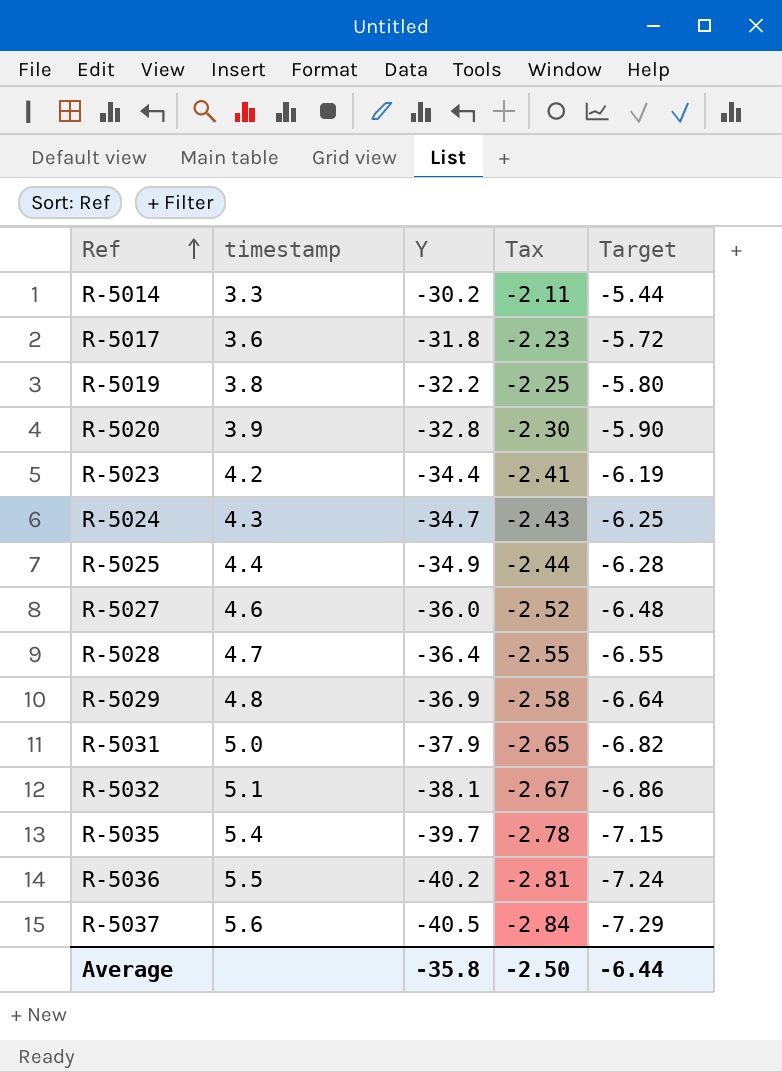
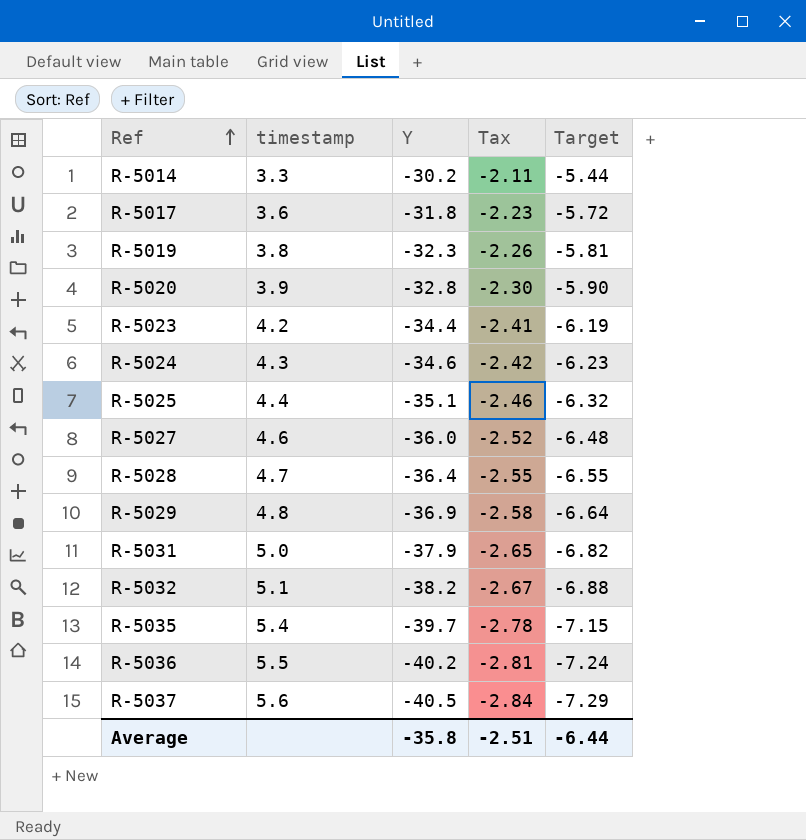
R-5019 | Y: -32.2 -> -32.3
R-5019 | Tax: -2.25 -> -2.26
R-5019 | Target: -5.80 -> -5.81
R-5024 | Y: -34.7 -> -34.6
R-5024 | Tax: -2.43 -> -2.42
R-5024 | Target: -6.25 -> -6.23
R-5025 | Y: -34.9 -> -35.1
R-5025 | Tax: -2.44 -> -2.46
R-5025 | Target: -6.28 -> -6.32
R-5032 | Y: -38.1 -> -38.2
R-5032 | Target: -6.86 -> -6.88
Average | Tax: -2.50 -> -2.51

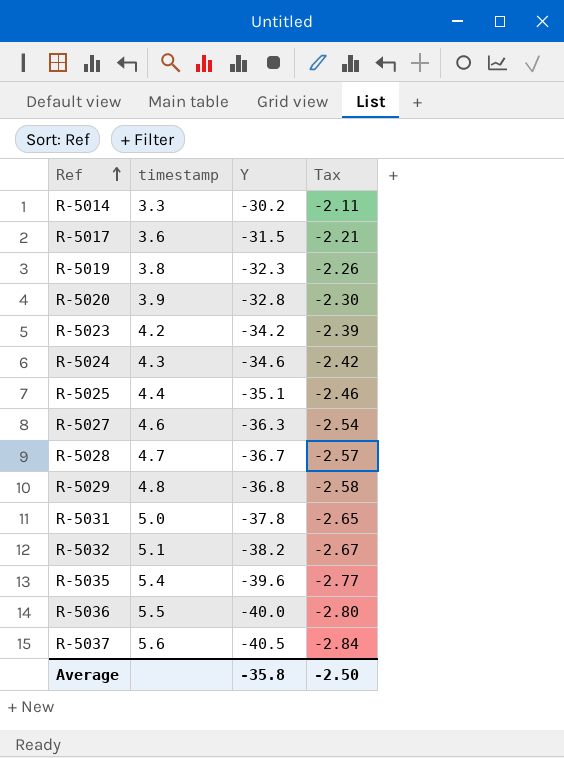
column Target | formula: [Y] * 0.18 -> none
R-5017 | Y: -31.8 -> -31.5
R-5017 | Tax: -2.23 -> -2.21
R-5023 | Y: -34.4 -> -34.2
R-5023 | Tax: -2.41 -> -2.39
R-5027 | Y: -36.0 -> -36.3
R-5027 | Tax: -2.52 -> -2.54
R-5028 | Y: -36.4 -> -36.7
R-5028 | Tax: -2.55 -> -2.57
R-5029 | Y: -36.9 -> -36.8
R-5031 | Y: -37.9 -> -37.8
R-5035 | Y: -39.7 -> -39.6
R-5035 | Tax: -2.78 -> -2.77
R-5036 | Y: -40.2 -> -40.0
R-5036 | Tax: -2.81 -> -2.80
Average | Tax: -2.51 -> -2.50

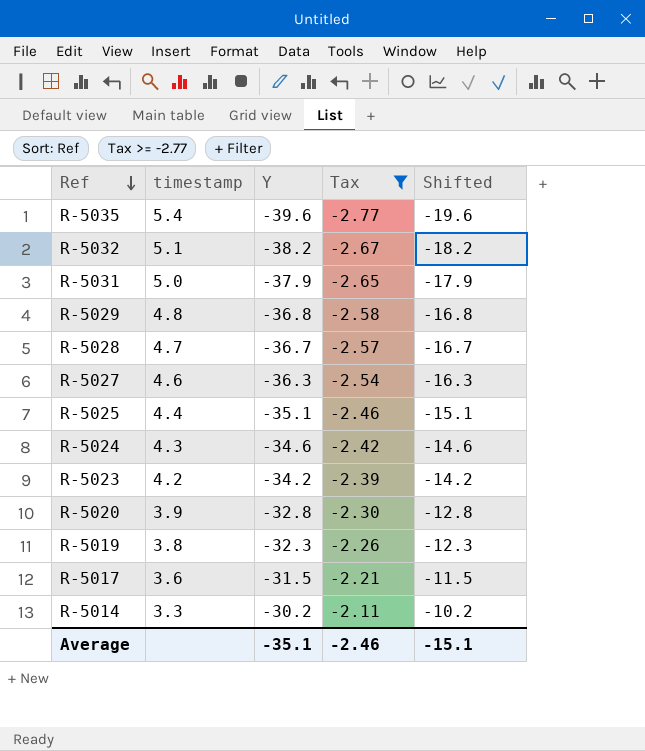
filter: none -> Tax >= -2.77
row order: Ref ascending -> Ref descending
column Shifted | formula: none -> [Y] + 20
R-5031 | Y: -37.8 -> -37.9
Average | Y: -35.8 -> -35.1
Average | Tax: -2.50 -> -2.46

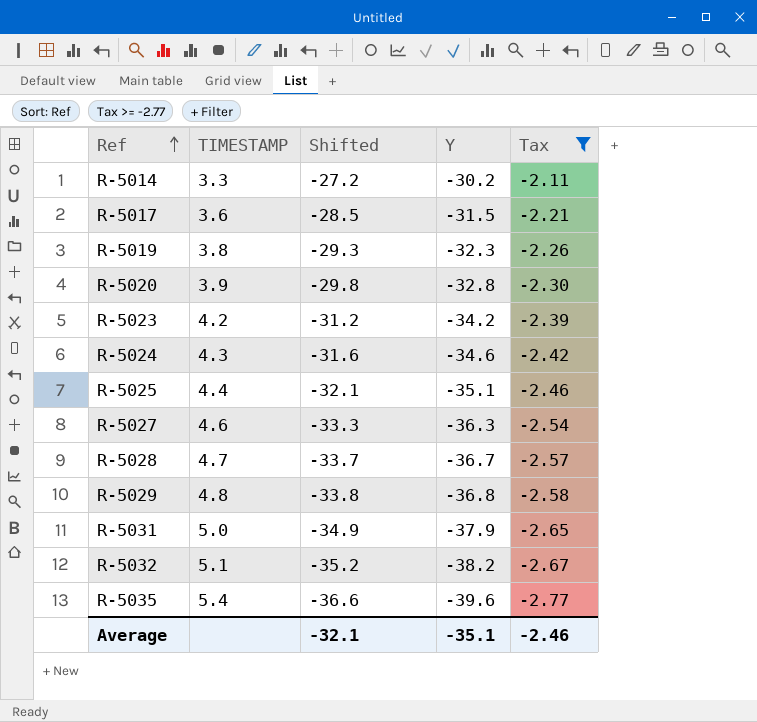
row order: Ref descending -> Ref ascending
column name: timestamp -> TIMESTAMP
column Shifted | formula: [Y] + 20 -> [Y] + 3
column Shifted | position: 5 -> 3
Average | Shifted: -15.1 -> -32.1

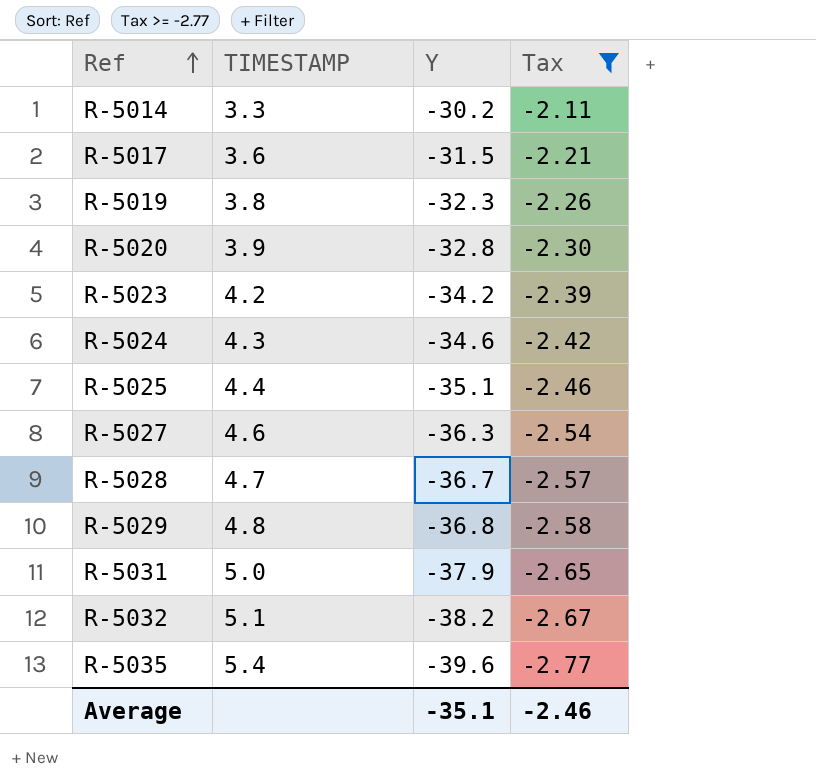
column Shifted | formula: [Y] + 3 -> none

